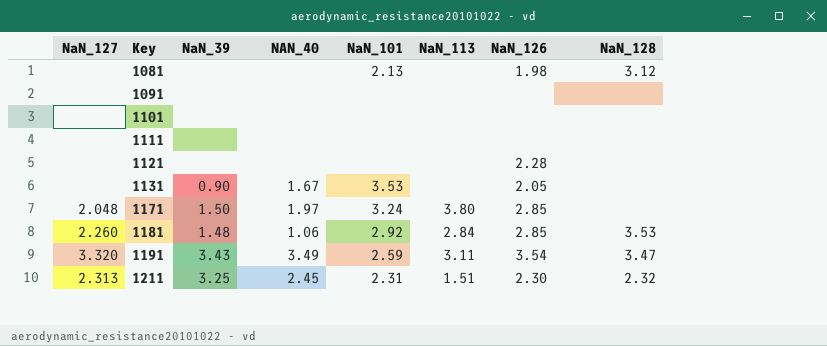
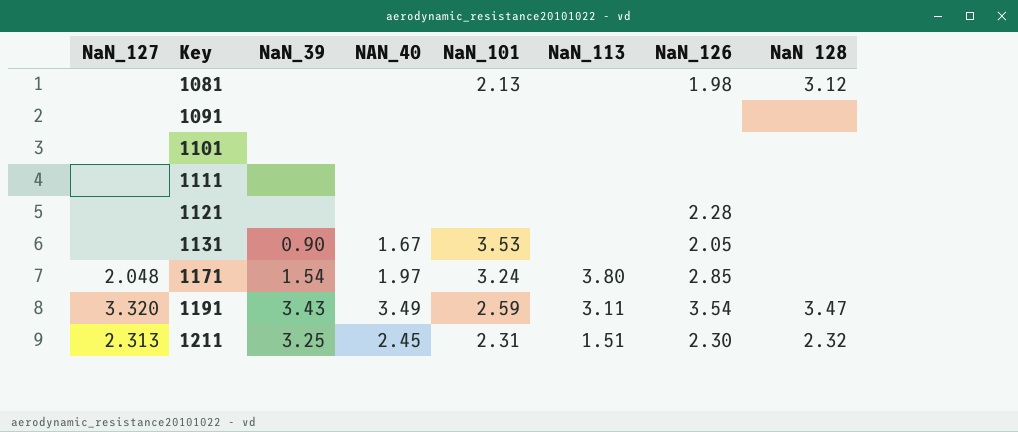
column name: NaN_128 -> NaN 128
row 1181: 2.260 | 1.48 | 1.06 | 2.92 | 2.84 | 2.85 | 3.53 -> none
1171 | NaN_39: 1.50 -> 1.54

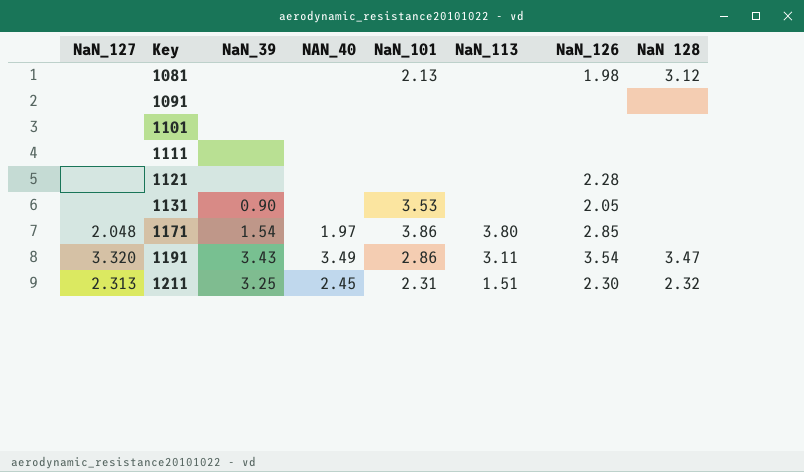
1131 | NAN_40: 1.67 -> none
1171 | NaN_101: 3.24 -> 3.86
1191 | NaN_101: 2.59 -> 2.86

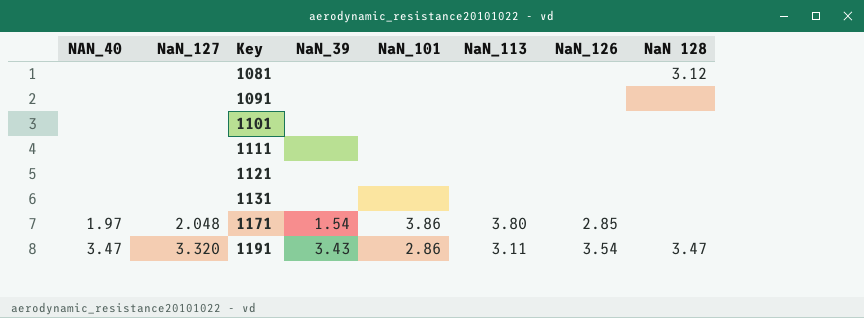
column NAN_40 | position: 4 -> 1
row 1211: 2.313 | 3.25 | 2.45 | 2.31 | 1.51 | 2.30 | 2.32 -> none
1081 | NaN_101: 2.13 -> none
1081 | NaN_126: 1.98 -> none
1121 | NaN_126: 2.28 -> none
1131 | NaN_39: 0.90 -> none
1131 | NaN_101: 3.53 -> none
1131 | NaN_126: 2.05 -> none
1191 | NAN_40: 3.49 -> 3.47

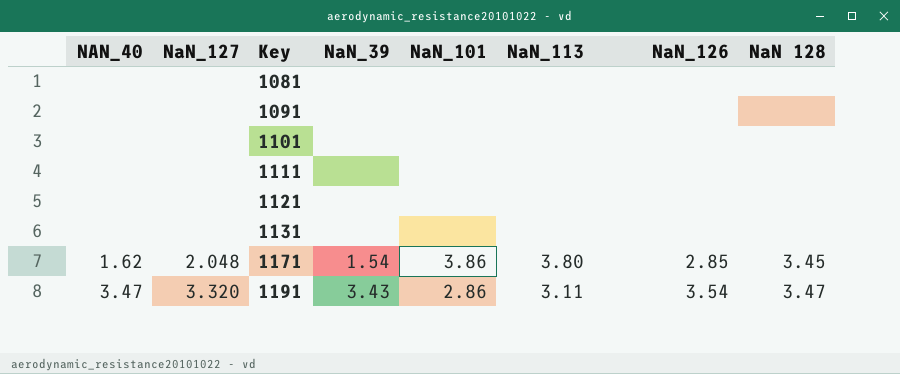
1081 | NaN 128: 3.12 -> none
1171 | NAN_40: 1.97 -> 1.62
1171 | NaN 128: none -> 3.45

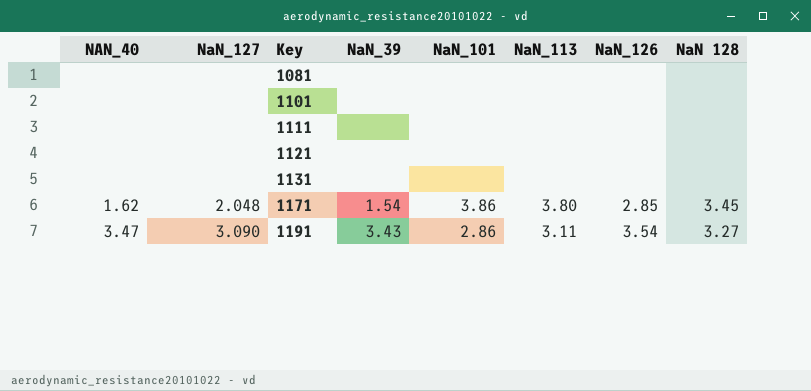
row 1091: none | none | none | none | none | none | none -> none
1191 | NaN_127: 3.320 -> 3.090
1191 | NaN 128: 3.47 -> 3.27

